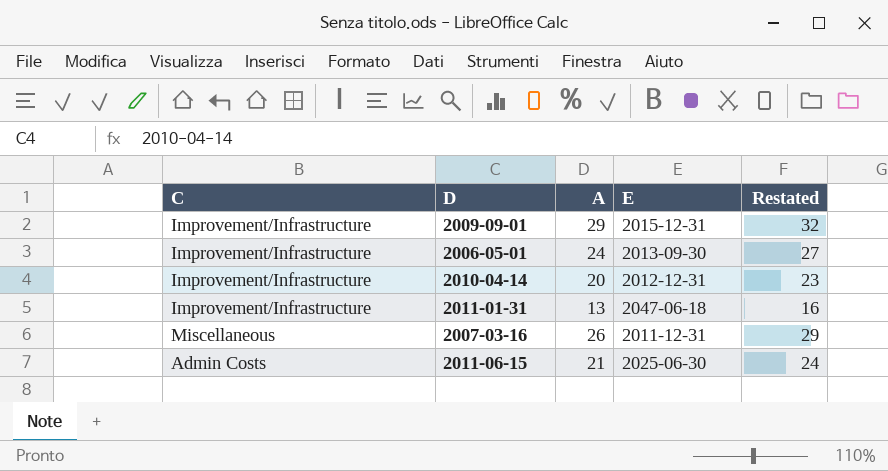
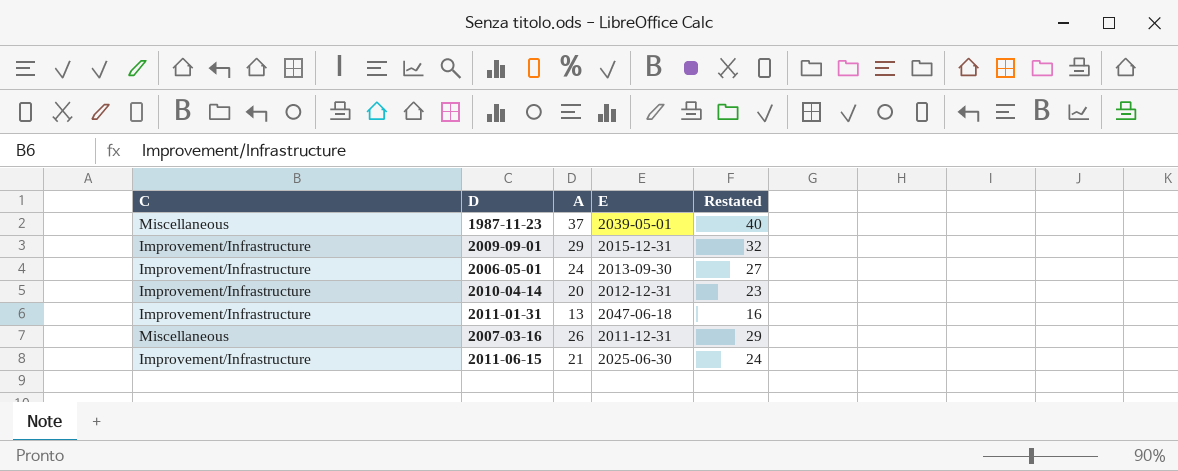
row 1987-11-23: none -> Miscellaneous | 37 | 2039-05-01 | 40
2011-06-15 | C: Admin Costs -> Improvement/Infrastructure

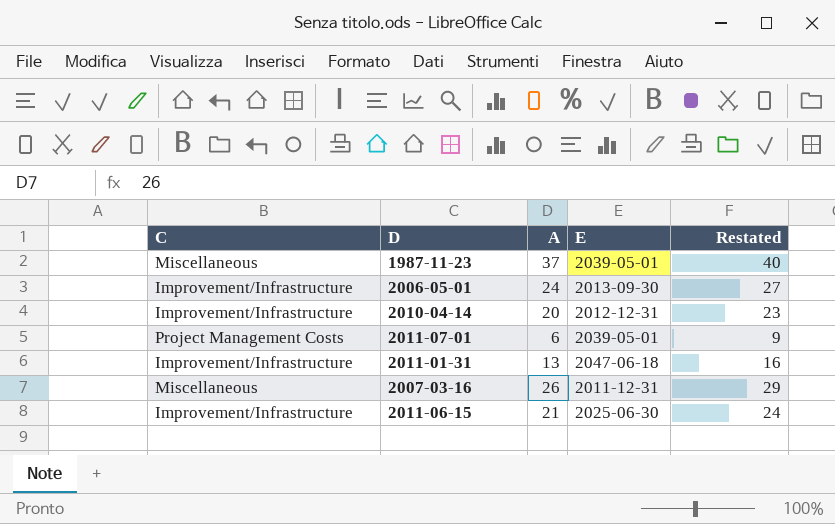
row 2009-09-01: Improvement/Infrastructure | 29 | 2015-12-31 | 32 -> none
row 2011-07-01: none -> Project Management Costs | 6 | 2039-05-01 | 9

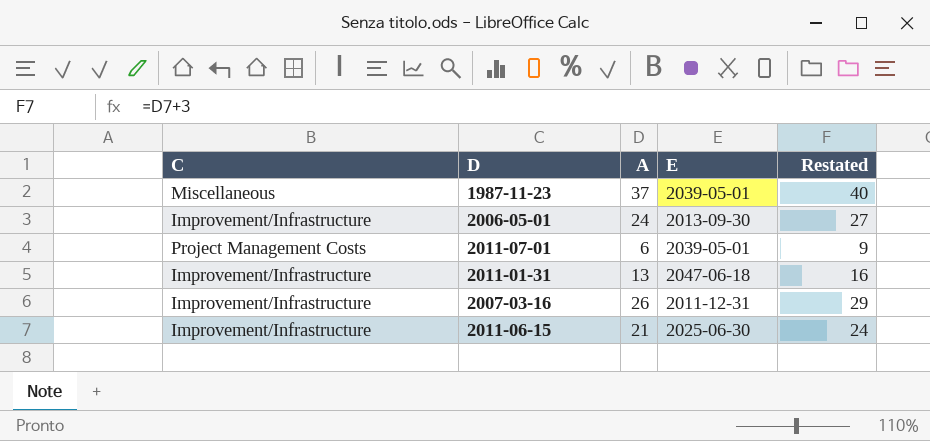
row 2010-04-14: Improvement/Infrastructure | 20 | 2012-12-31 | 23 -> none
2007-03-16 | C: Miscellaneous -> Improvement/Infrastructure

